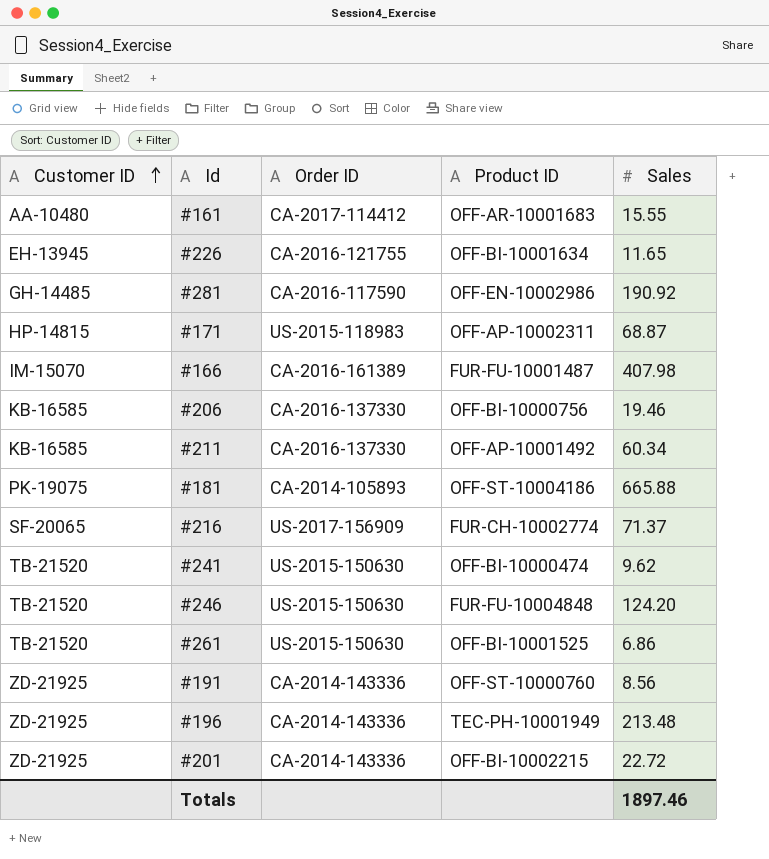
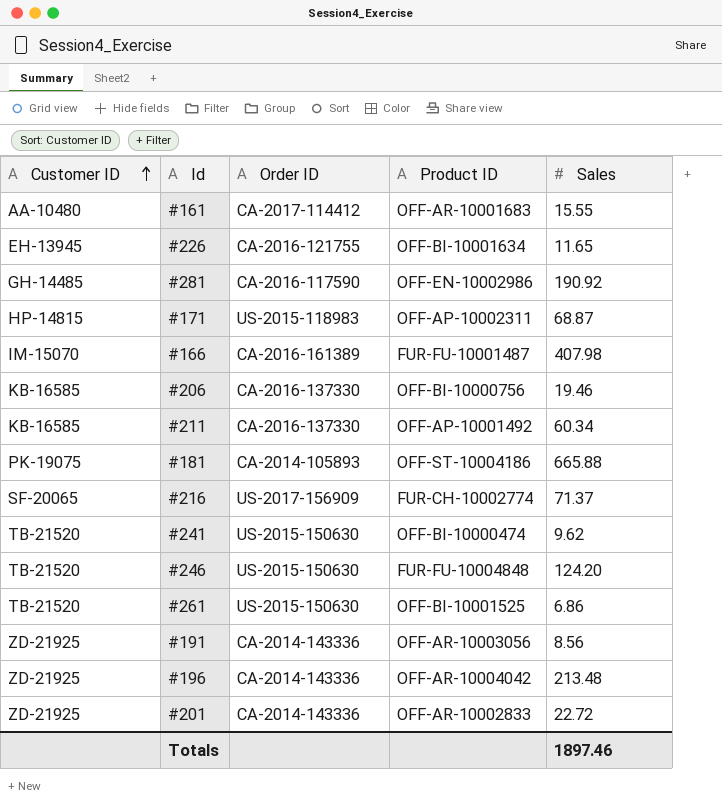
#191 | Product ID: OFF-ST-10000760 -> OFF-AR-10003056
#196 | Product ID: TEC-PH-10001949 -> OFF-AR-10004042
#201 | Product ID: OFF-BI-10002215 -> OFF-AR-10002833

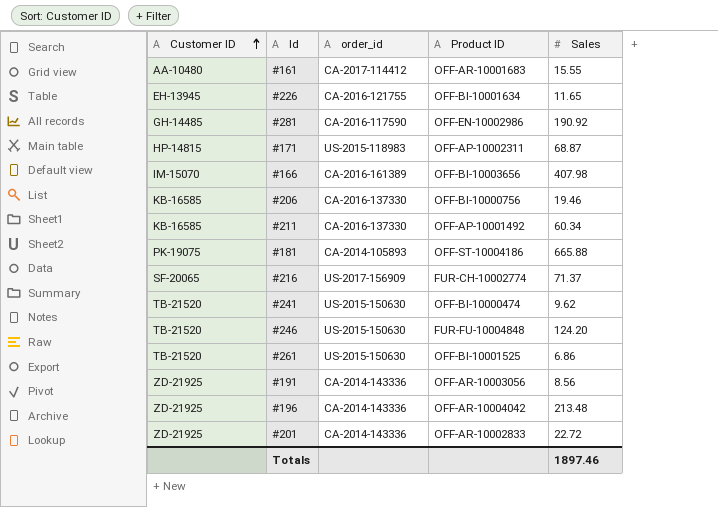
column name: Order ID -> order_id
#166 | Product ID: FUR-FU-10001487 -> OFF-BI-10003656

